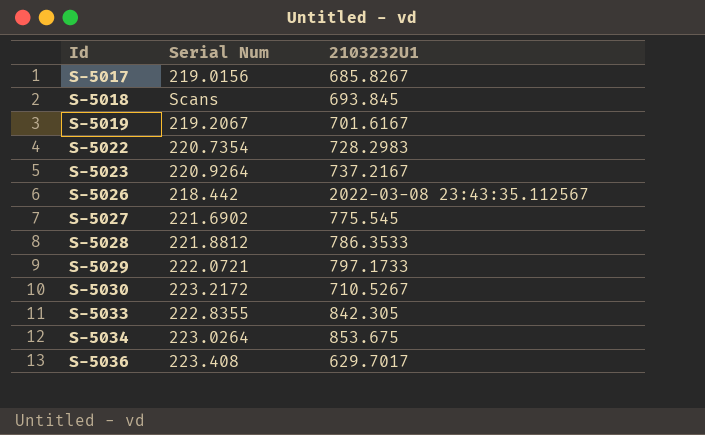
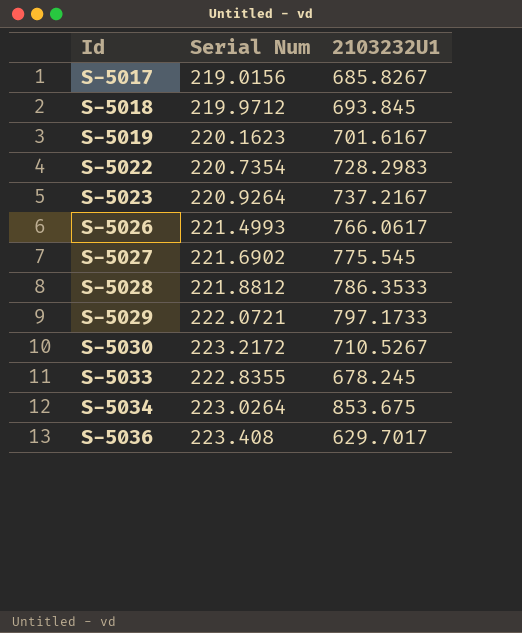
S-5018 | Serial Num: Scans -> 219.9712
S-5019 | Serial Num: 219.2067 -> 220.1623
S-5026 | Serial Num: 218.442 -> 221.4993
S-5026 | 2103232U1: 2022-03-08 23:43:35.112567 -> 766.0617
S-5033 | 2103232U1: 842.305 -> 678.245

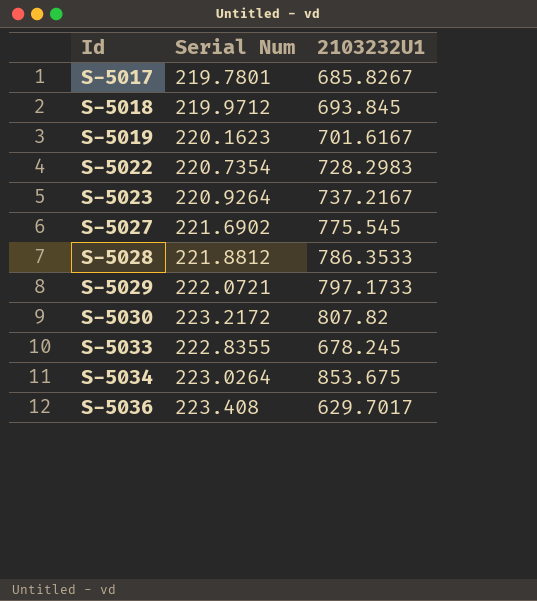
row S-5026: 221.4993 | 766.0617 -> none
S-5017 | Serial Num: 219.0156 -> 219.7801
S-5030 | 2103232U1: 710.5267 -> 807.82

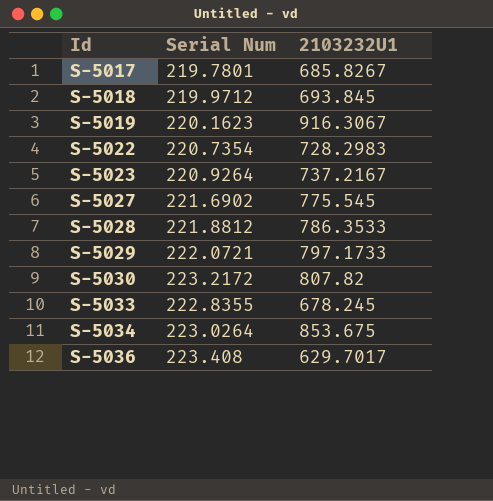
S-5019 | 2103232U1: 701.6167 -> 916.3067

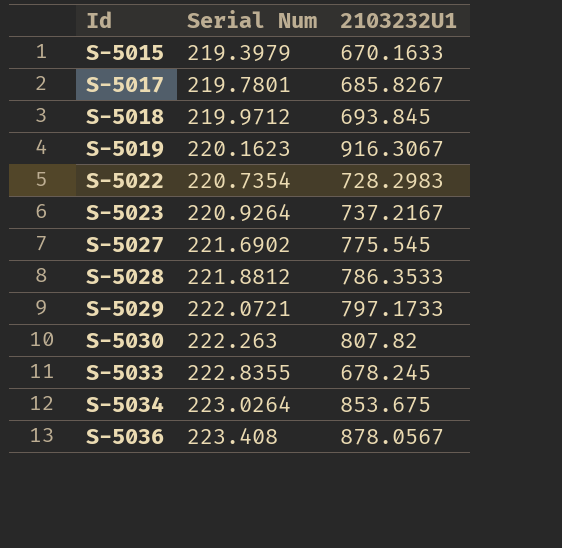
row S-5015: none -> 219.3979 | 670.1633
S-5030 | Serial Num: 223.2172 -> 222.263
S-5036 | 2103232U1: 629.7017 -> 878.0567

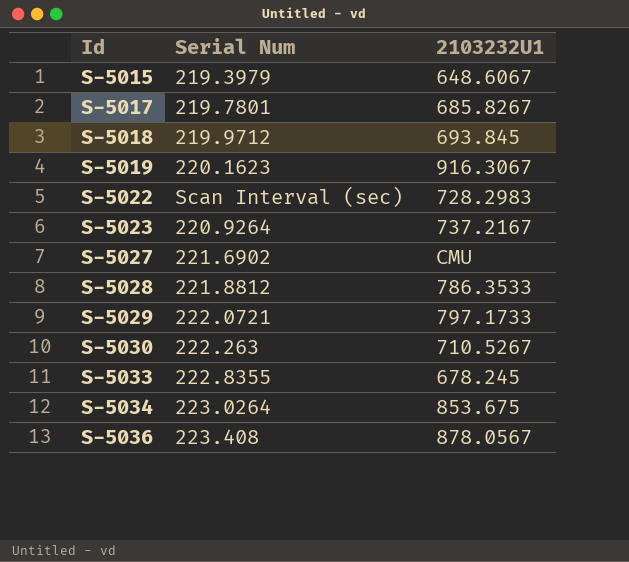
S-5015 | 2103232U1: 670.1633 -> 648.6067
S-5022 | Serial Num: 220.7354 -> Scan Interval (sec)
S-5027 | 2103232U1: 775.545 -> CMU
S-5030 | 2103232U1: 807.82 -> 710.5267

